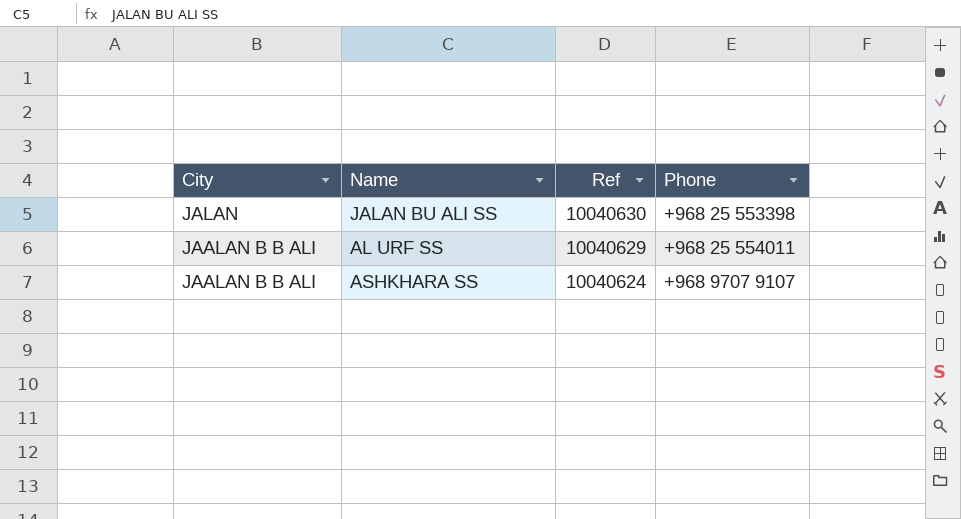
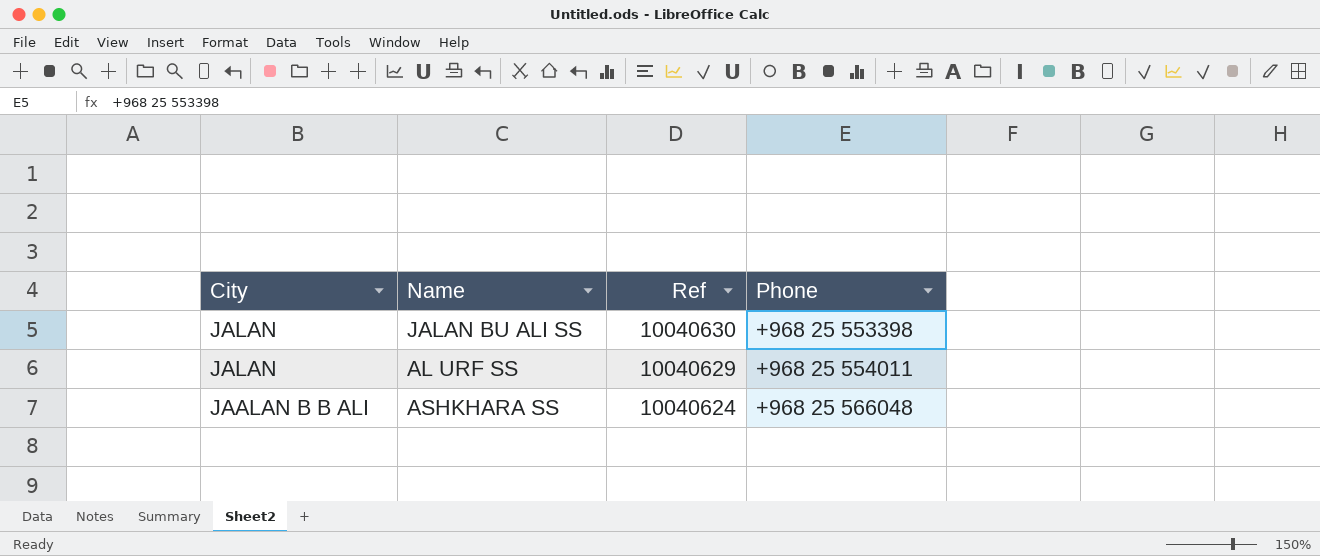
AL URF SS | City: JAALAN B B ALI -> JALAN
ASHKHARA SS | Phone: +968 9707 9107 -> +968 25 566048

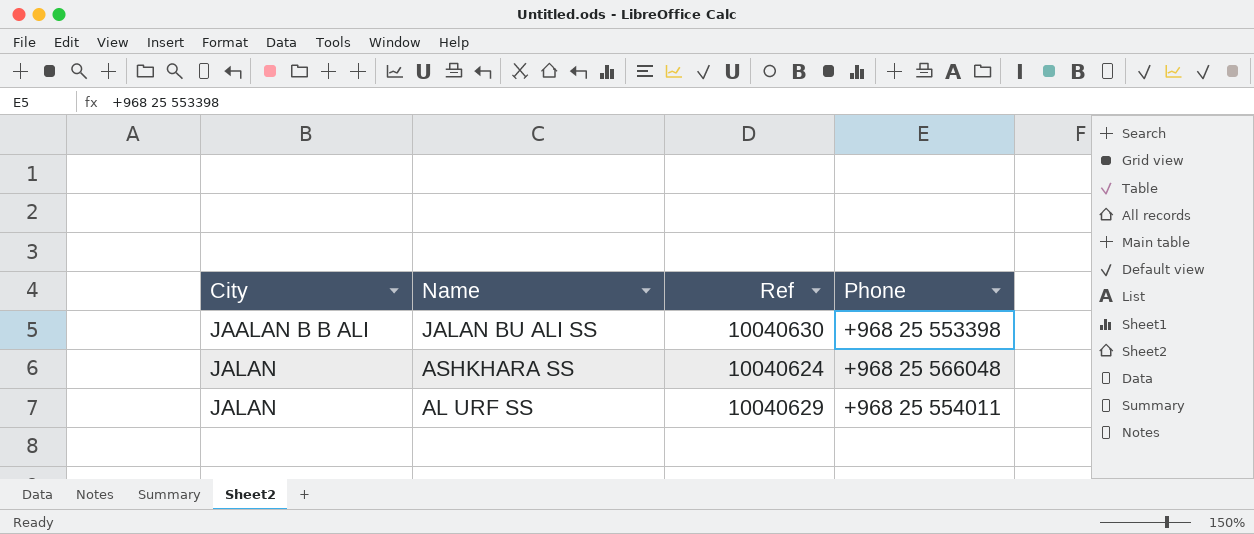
row order: City descending -> City ascending
JALAN BU ALI SS | City: JALAN -> JAALAN B B ALI
ASHKHARA SS | City: JAALAN B B ALI -> JALAN

